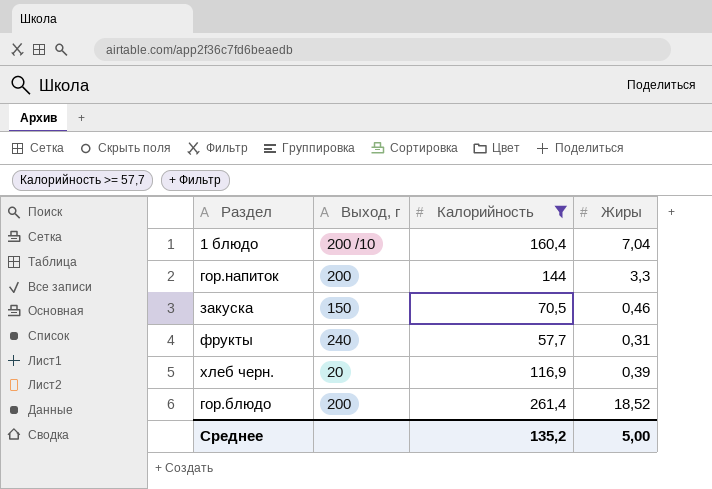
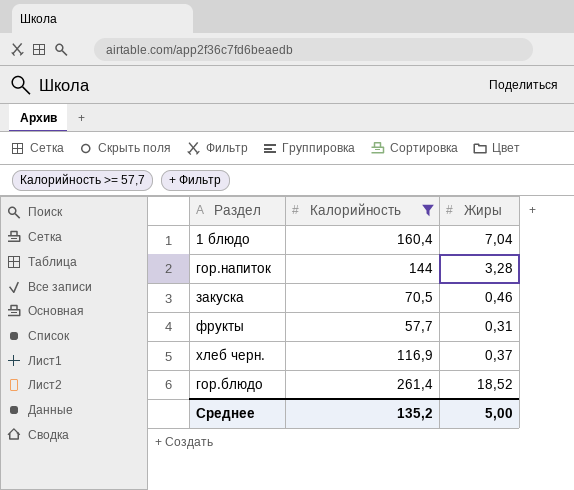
column Выход, г | position: 2 -> none
гор.напиток | Жиры: 3,3 -> 3,28
хлеб черн. | Жиры: 0,39 -> 0,37

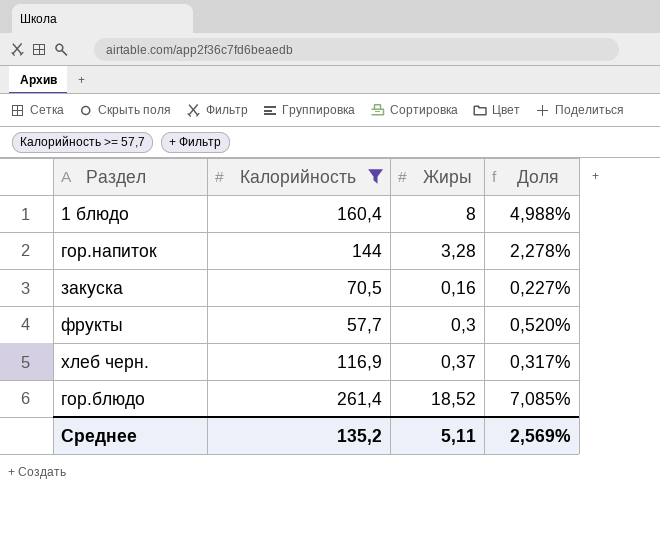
column Доля | formula: none -> [Жиры] / [Калорийность]
1 блюдо | Жиры: 7,04 -> 8
закуска | Жиры: 0,46 -> 0,16
фрукты | Жиры: 0,31 -> 0,3
Среднее | Жиры: 5,00 -> 5,11

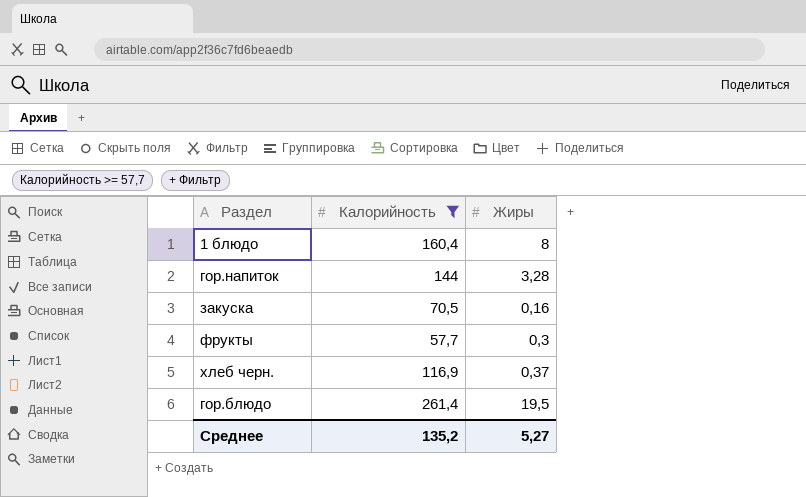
column Доля | formula: [Жиры] / [Калорийность] -> none
гор.блюдо | Жиры: 18,52 -> 19,5
Среднее | Жиры: 5,11 -> 5,27

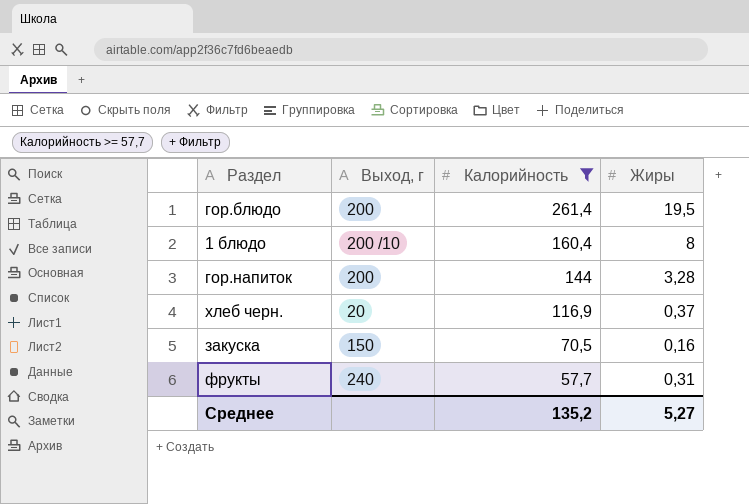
row order: none -> Калорийность descending
column Выход, г | position: none -> 2
фрукты | Жиры: 0,3 -> 0,31

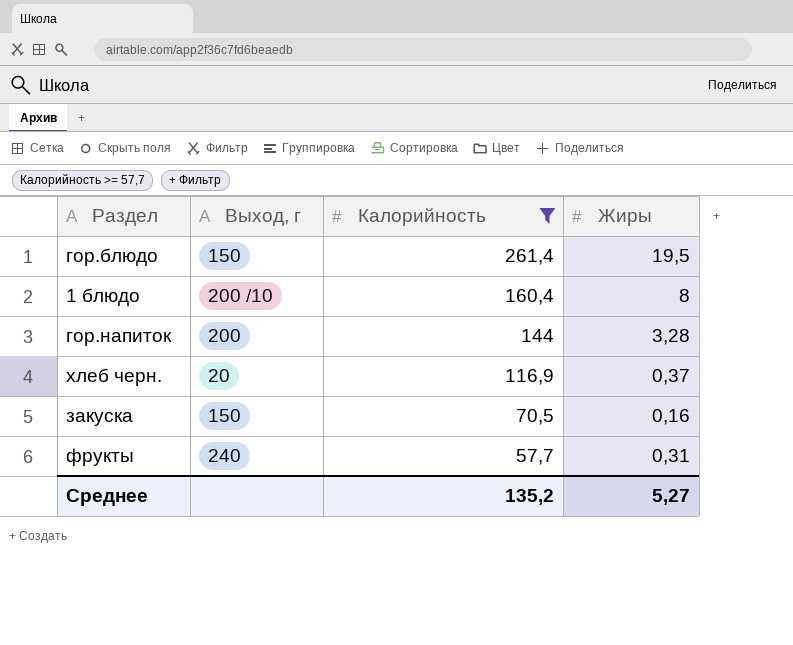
гор.блюдо | Выход, г: 200 -> 150

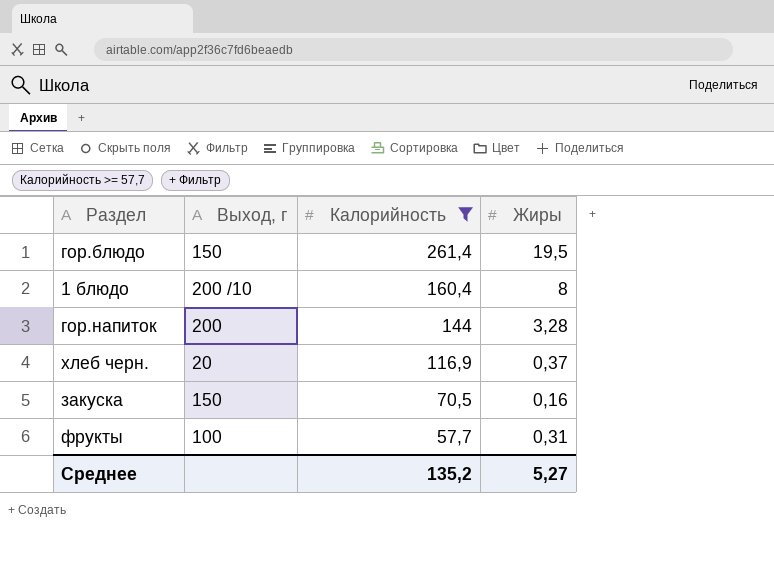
фрукты | Выход, г: 240 -> 100

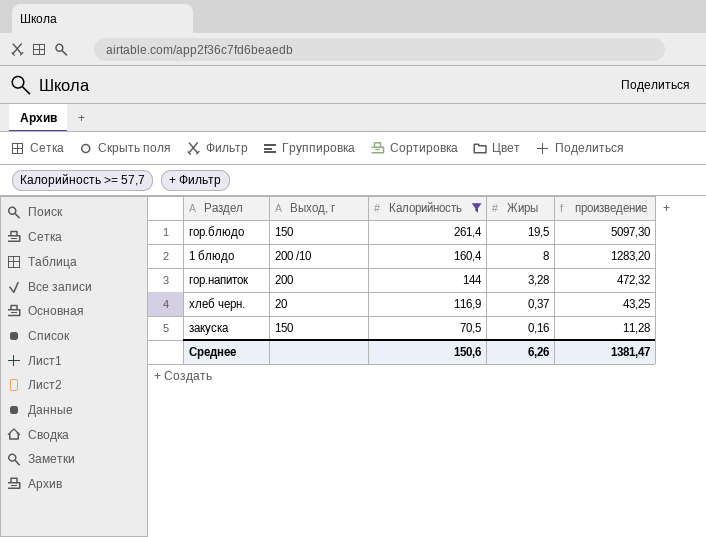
column произведение | formula: none -> [Калорийность] * [Жиры]
row фрукты: 100 | 57,7 | 0,31 -> none
Среднее | Калорийность: 135,2 -> 150,6
Среднее | Жиры: 5,27 -> 6,26

